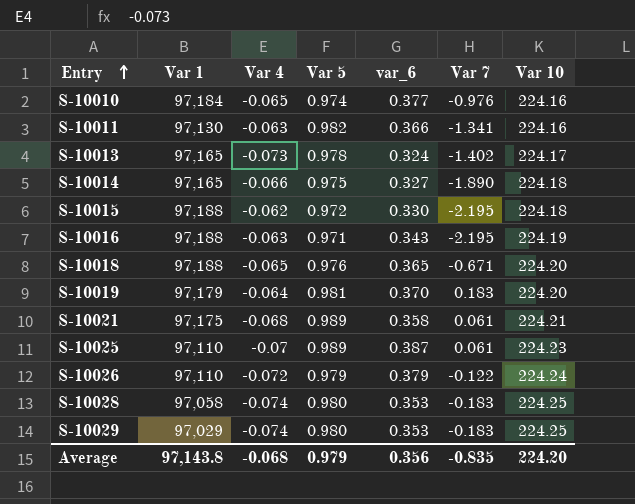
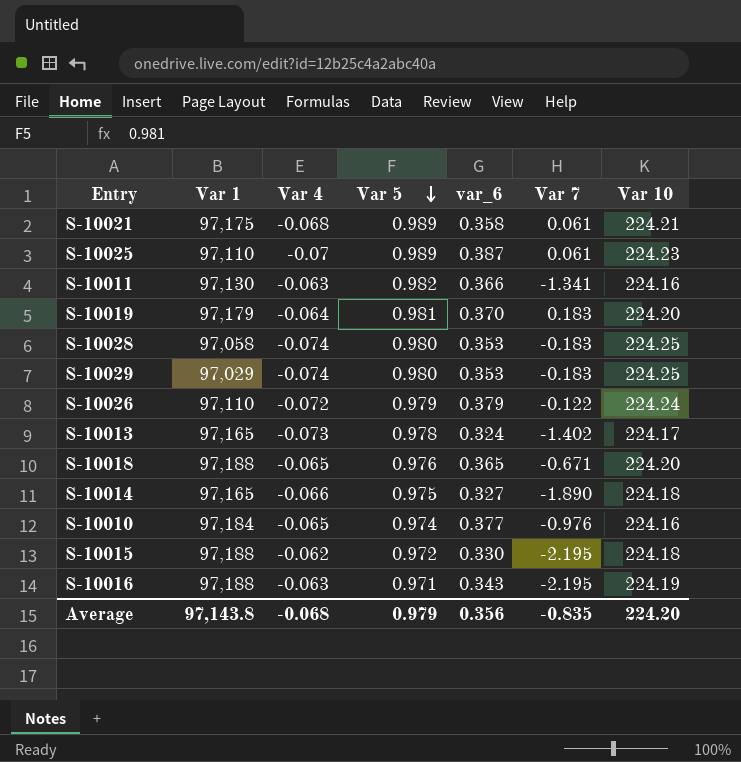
row order: Entry ascending -> Var 5 descending

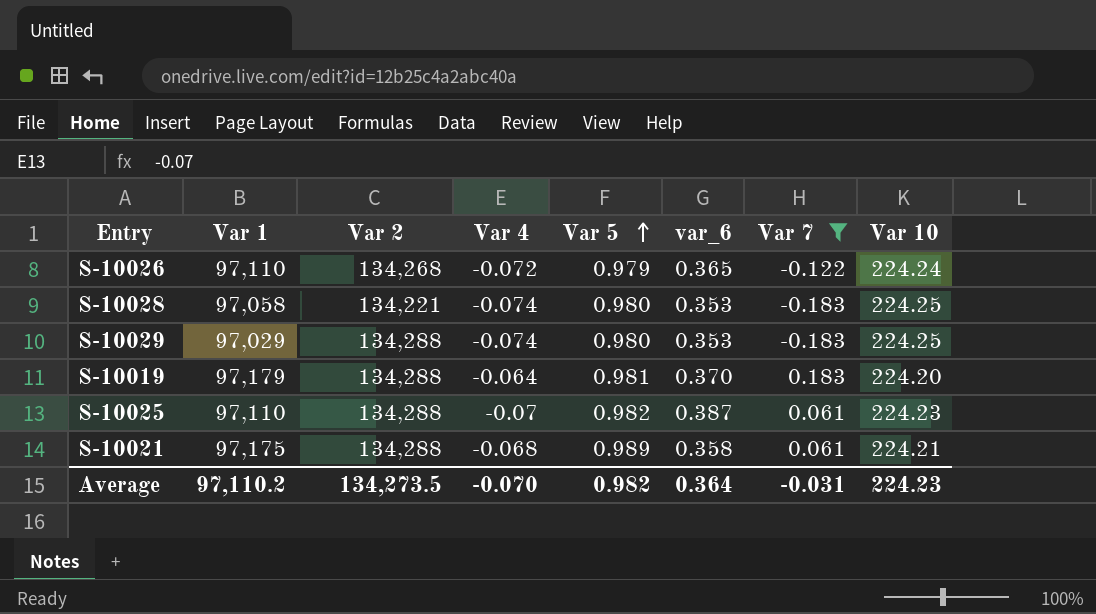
filter: none -> Var 7 >= -0.183
row order: Var 5 descending -> Var 5 ascending
column Var 2 | position: none -> 3
S-10026 | var_6: 0.379 -> 0.365
S-10025 | Var 5: 0.989 -> 0.982
Average | Var 1: 97,143.8 -> 97,110.2
Average | Var 4: -0.068 -> -0.070
Average | Var 5: 0.979 -> 0.982
Average | var_6: 0.356 -> 0.364
Average | Var 7: -0.835 -> -0.031
Average | Var 10: 224.20 -> 224.23

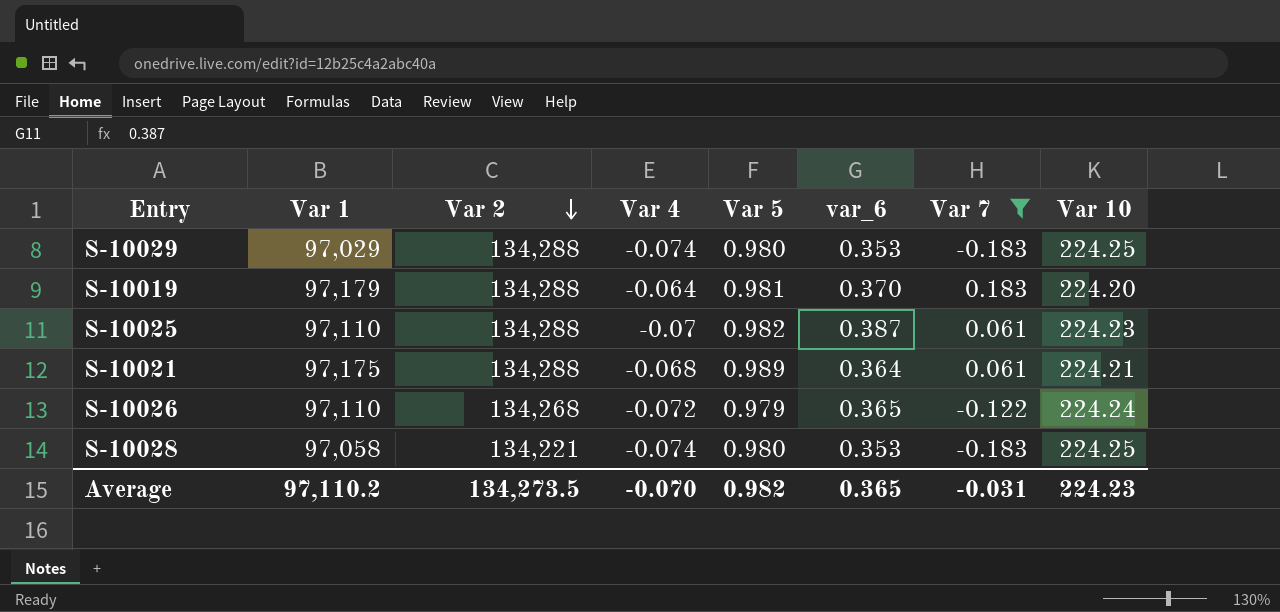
row order: Var 5 ascending -> Var 2 descending
S-10021 | var_6: 0.358 -> 0.364
Average | var_6: 0.364 -> 0.365

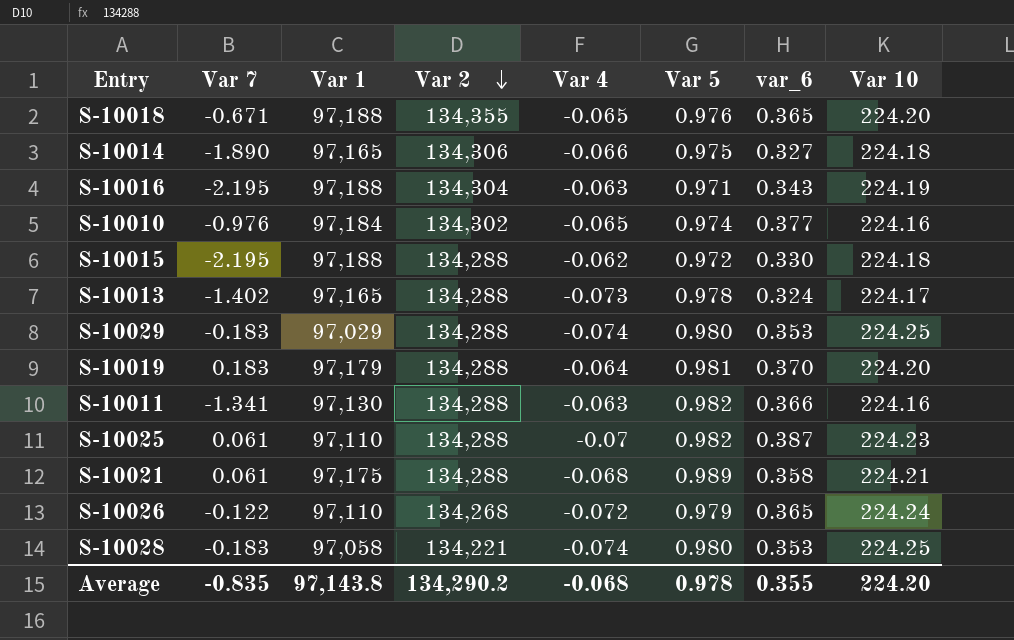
filter: Var 7 >= -0.183 -> none
column Var 7 | position: 7 -> 2
S-10021 | var_6: 0.364 -> 0.358
Average | Var 7: -0.031 -> -0.835
Average | Var 1: 97,110.2 -> 97,143.8
Average | Var 2: 134,273.5 -> 134,290.2
Average | Var 4: -0.070 -> -0.068
Average | Var 5: 0.982 -> 0.978
Average | var_6: 0.365 -> 0.355
Average | Var 10: 224.23 -> 224.20

